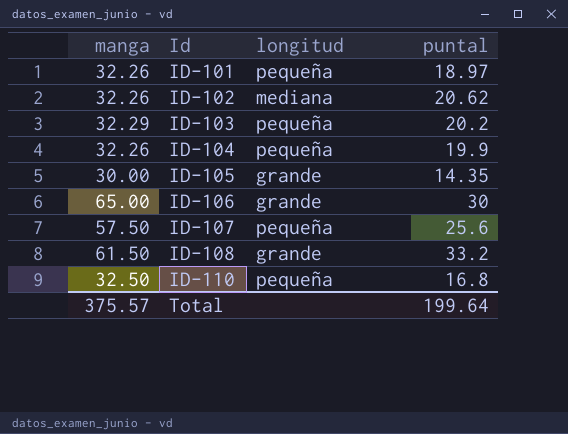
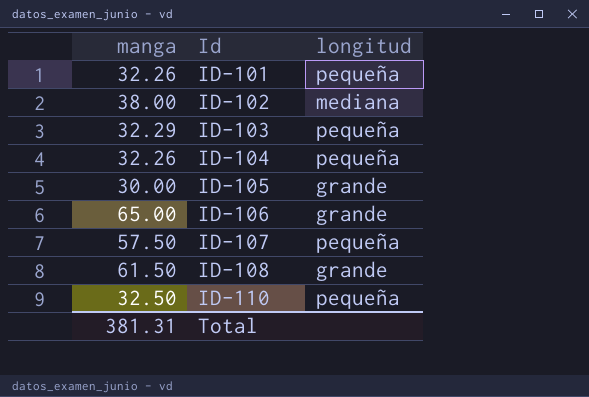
column puntal | position: 4 -> none
ID-102 | manga: 32.26 -> 38.00
Total | manga: 375.57 -> 381.31

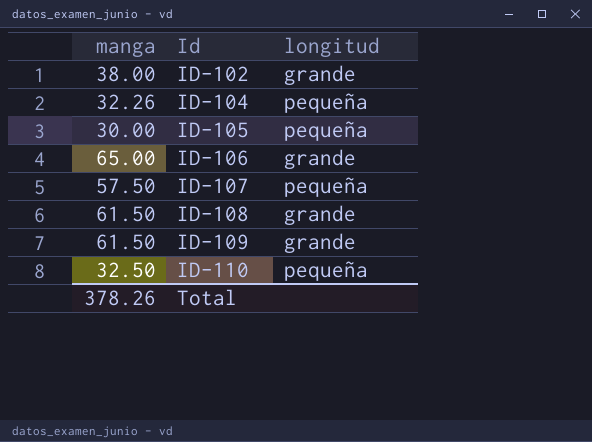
row ID-101: 32.26 | pequeña -> none
row ID-103: 32.29 | pequeña -> none
ID-102 | longitud: mediana -> grande
ID-105 | longitud: grande -> pequeña
row ID-109: none -> 61.50 | grande
Total | manga: 381.31 -> 378.26

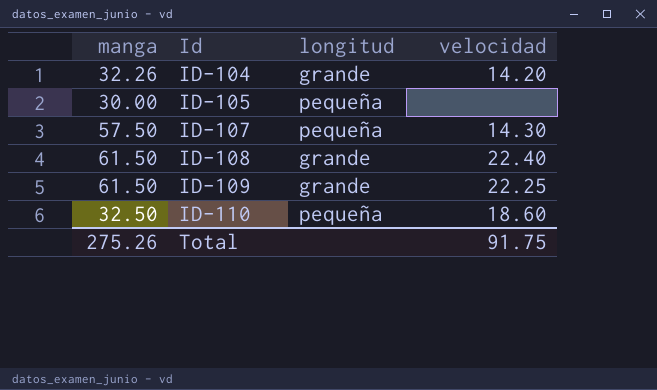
column velocidad | position: none -> 4
row ID-102: 38.00 | grande -> none
row ID-106: 65.00 | grande -> none
ID-104 | longitud: pequeña -> grande
Total | manga: 378.26 -> 275.26

